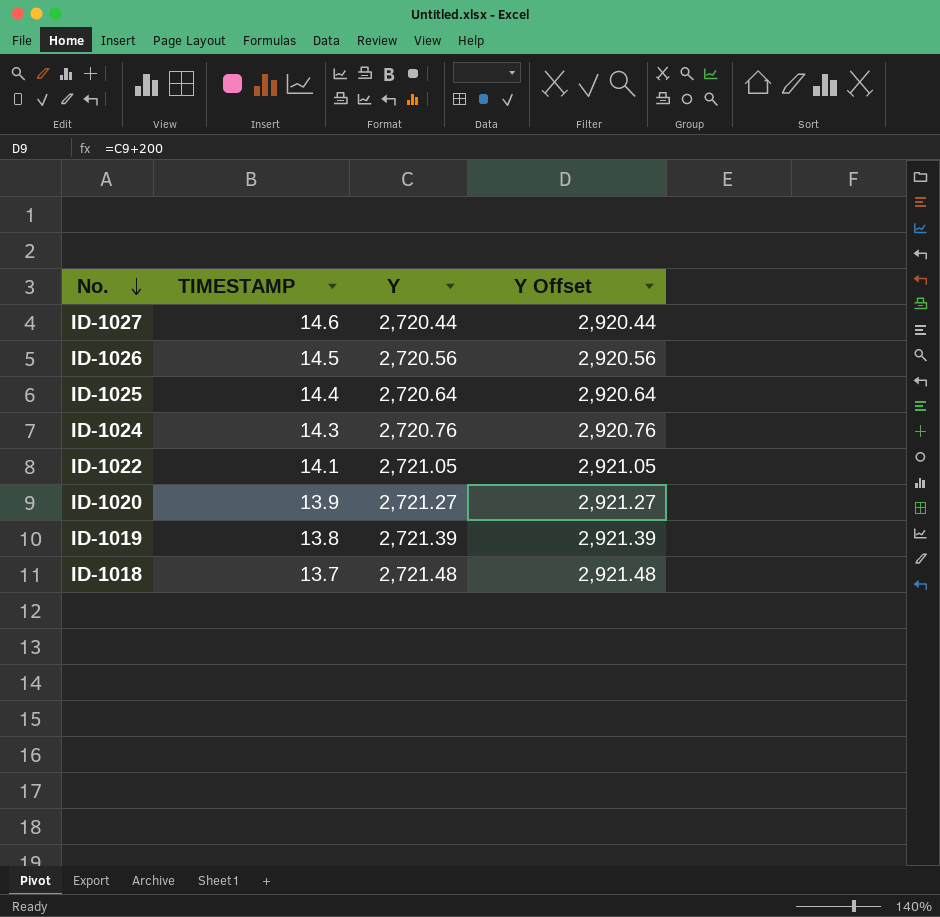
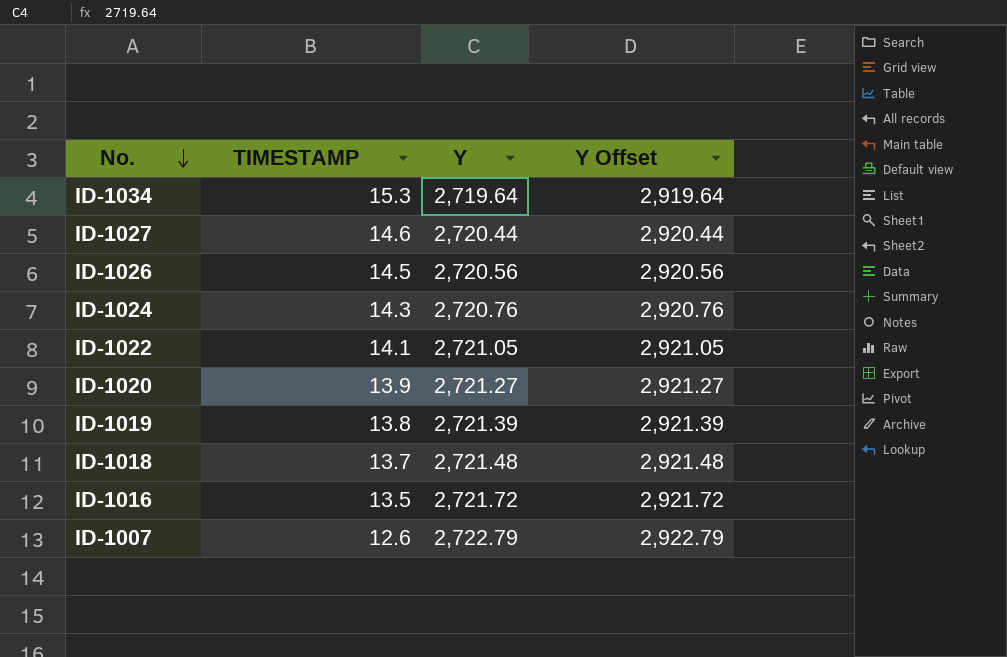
row ID-1025: 14.4 | 2,720.64 | 2,920.64 -> none
row ID-1034: none -> 15.3 | 2,719.64 | 2,919.64
row ID-1016: none -> 13.5 | 2,721.72 | 2,921.72
row ID-1007: none -> 12.6 | 2,722.79 | 2,922.79

